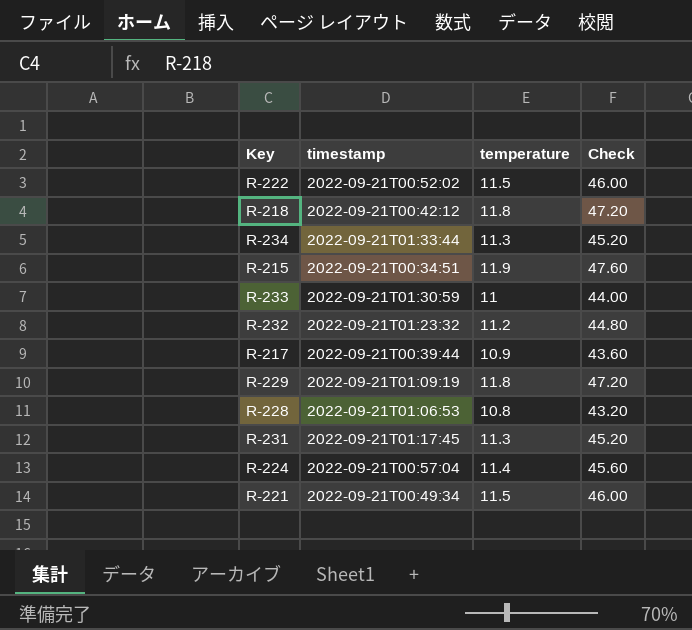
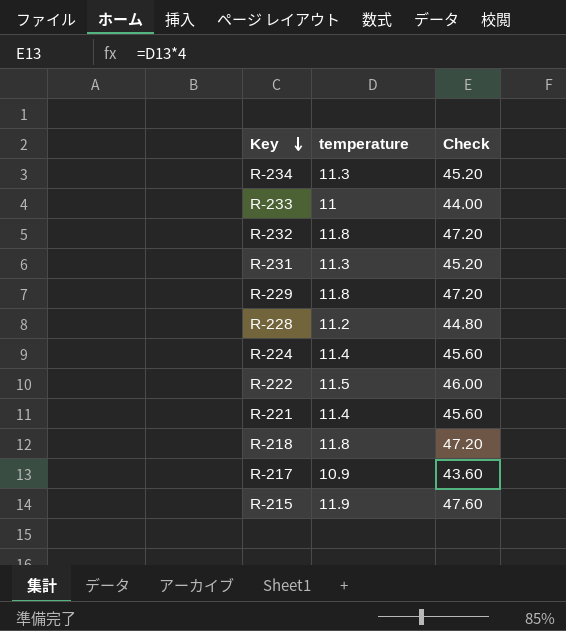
row order: none -> Key descending
column timestamp | position: 2 -> none
R-232 | temperature: 11.2 -> 11.8
R-232 | Check: 44.80 -> 47.20
R-228 | temperature: 10.8 -> 11.2
R-228 | Check: 43.20 -> 44.80
R-221 | temperature: 11.5 -> 11.4
R-221 | Check: 46.00 -> 45.60

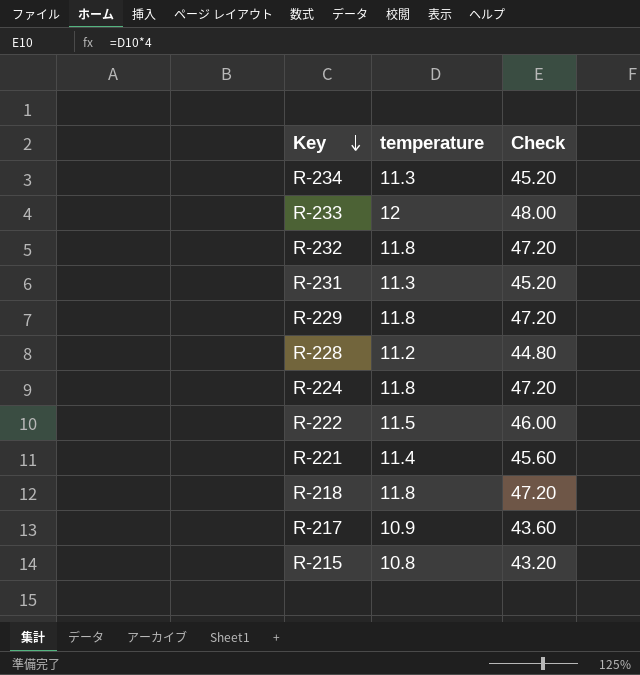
R-233 | temperature: 11 -> 12
R-233 | Check: 44.00 -> 48.00
R-224 | temperature: 11.4 -> 11.8
R-224 | Check: 45.60 -> 47.20
R-215 | temperature: 11.9 -> 10.8
R-215 | Check: 47.60 -> 43.20

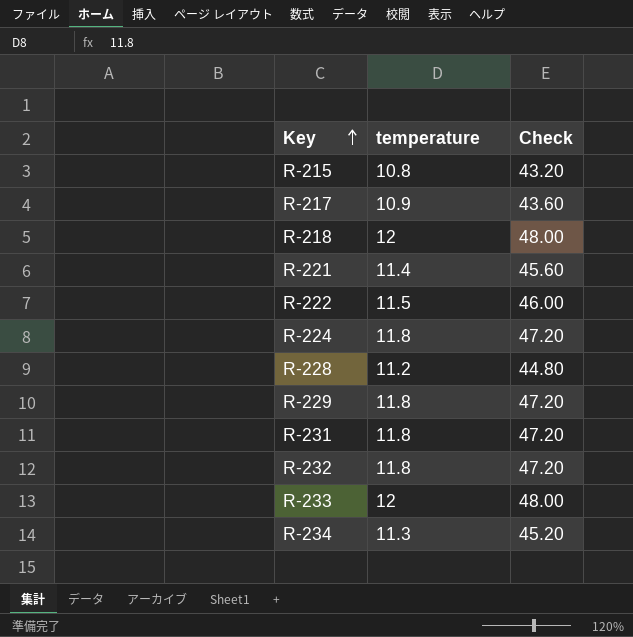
row order: Key descending -> Key ascending
R-218 | temperature: 11.8 -> 12
R-218 | Check: 47.20 -> 48.00
R-231 | temperature: 11.3 -> 11.8
R-231 | Check: 45.20 -> 47.20

